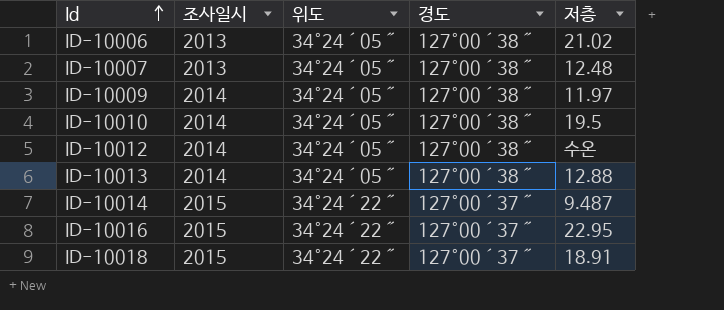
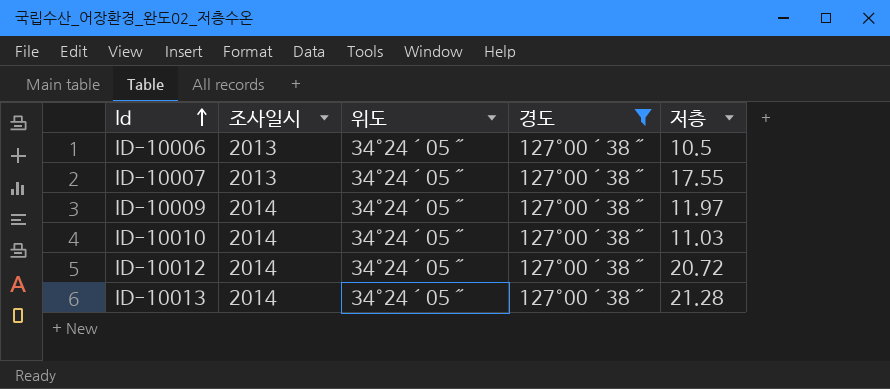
filter: none -> 경도 = 127°00´38˝
ID-10006 | 저층: 21.02 -> 10.5
ID-10007 | 저층: 12.48 -> 17.55
ID-10010 | 저층: 19.5 -> 11.03
ID-10012 | 저층: 수온 -> 20.72
ID-10013 | 저층: 12.88 -> 21.28

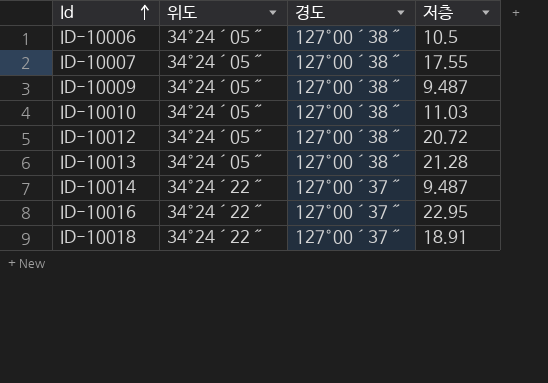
filter: 경도 = 127°00´38˝ -> none
column 조사일시 | position: 2 -> none
ID-10009 | 저층: 11.97 -> 9.487

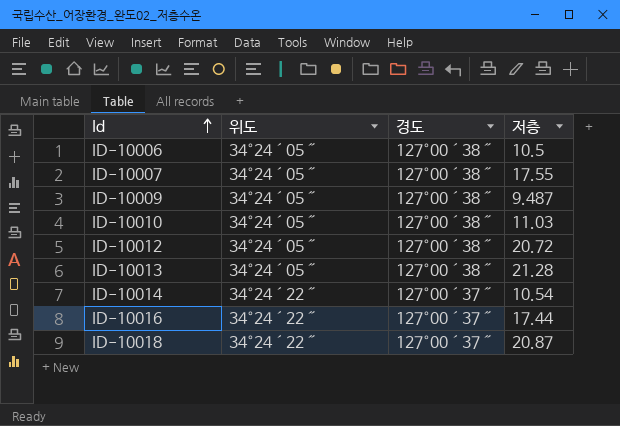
ID-10014 | 저층: 9.487 -> 10.54
ID-10016 | 저층: 22.95 -> 17.44
ID-10018 | 저층: 18.91 -> 20.87

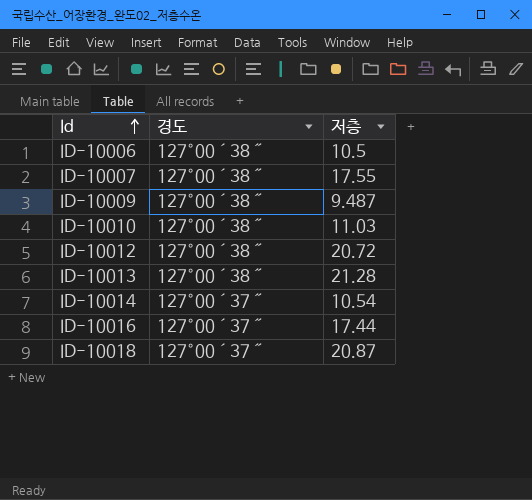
column 위도 | position: 2 -> none

